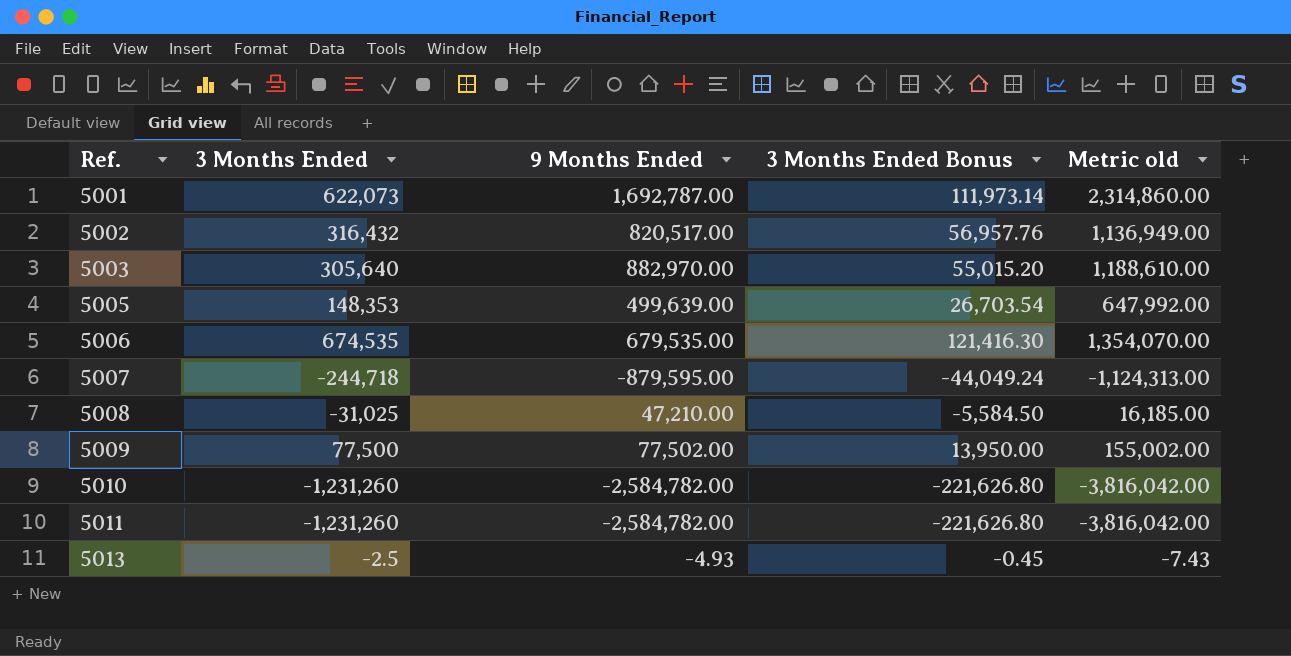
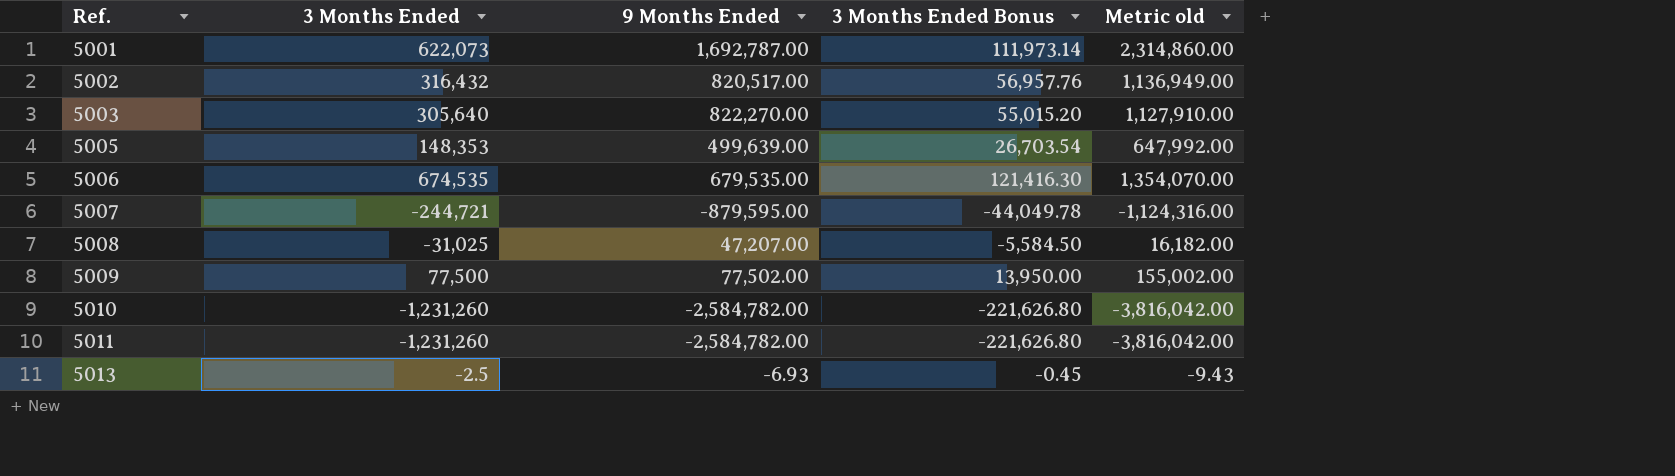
5003 | 9 Months Ended: 882,970.00 -> 822,270.00
5003 | Metric old: 1,188,610.00 -> 1,127,910.00
5007 | 3 Months Ended: -244,718 -> -244,721
5007 | 3 Months Ended Bonus: -44,049.24 -> -44,049.78
5007 | Metric old: -1,124,313.00 -> -1,124,316.00
5008 | 9 Months Ended: 47,210.00 -> 47,207.00
5008 | Metric old: 16,185.00 -> 16,182.00
5013 | 9 Months Ended: -4.93 -> -6.93
5013 | Metric old: -7.43 -> -9.43

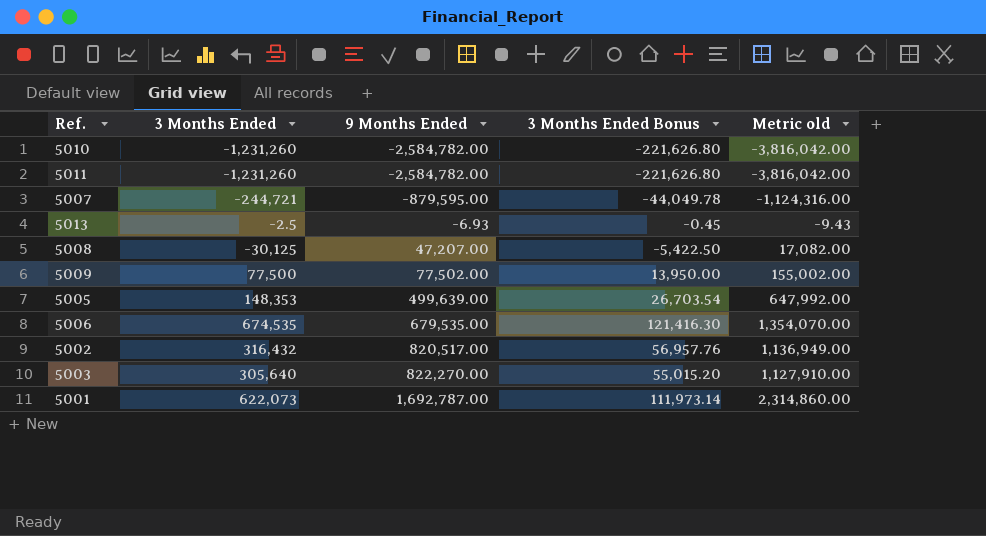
row order: Ref. ascending -> 9 Months Ended ascending
5008 | 3 Months Ended: -31,025 -> -30,125
5008 | 3 Months Ended Bonus: -5,584.50 -> -5,422.50
5008 | Metric old: 16,182.00 -> 17,082.00

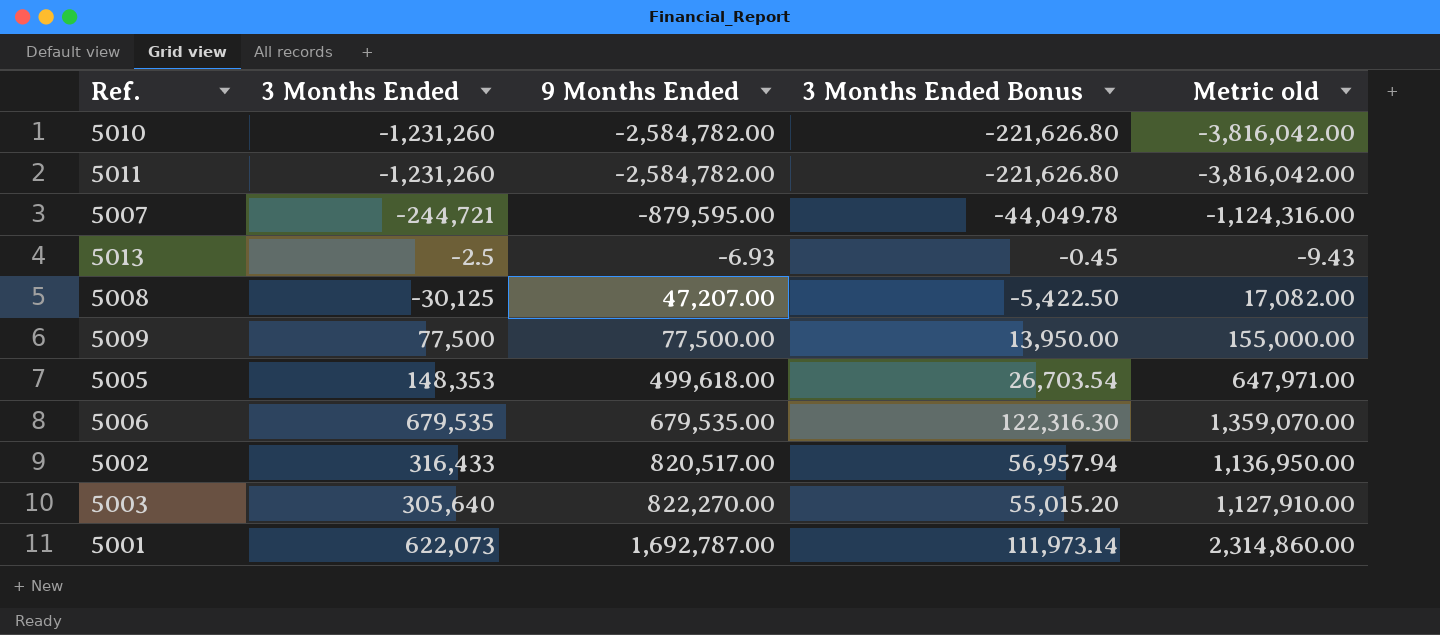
5009 | 9 Months Ended: 77,502.00 -> 77,500.00
5009 | Metric old: 155,002.00 -> 155,000.00
5005 | 9 Months Ended: 499,639.00 -> 499,618.00
5005 | Metric old: 647,992.00 -> 647,971.00
5006 | 3 Months Ended: 674,535 -> 679,535
5006 | 3 Months Ended Bonus: 121,416.30 -> 122,316.30
5006 | Metric old: 1,354,070.00 -> 1,359,070.00
5002 | 3 Months Ended: 316,432 -> 316,433
5002 | 3 Months Ended Bonus: 56,957.76 -> 56,957.94
5002 | Metric old: 1,136,949.00 -> 1,136,950.00

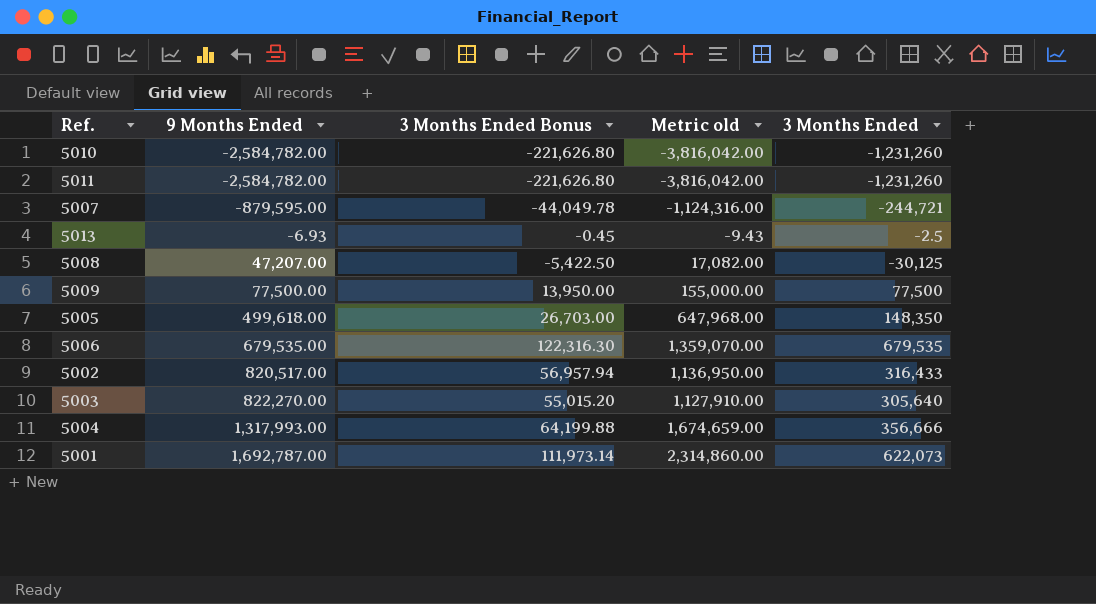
column 3 Months Ended | position: 2 -> 5
5005 | 3 Months Ended Bonus: 26,703.54 -> 26,703.00
5005 | Metric old: 647,971.00 -> 647,968.00
5005 | 3 Months Ended: 148,353 -> 148,350
row 5004: none -> 1,317,993.00 | 64,199.88 | 1,674,659.00 | 356,666

